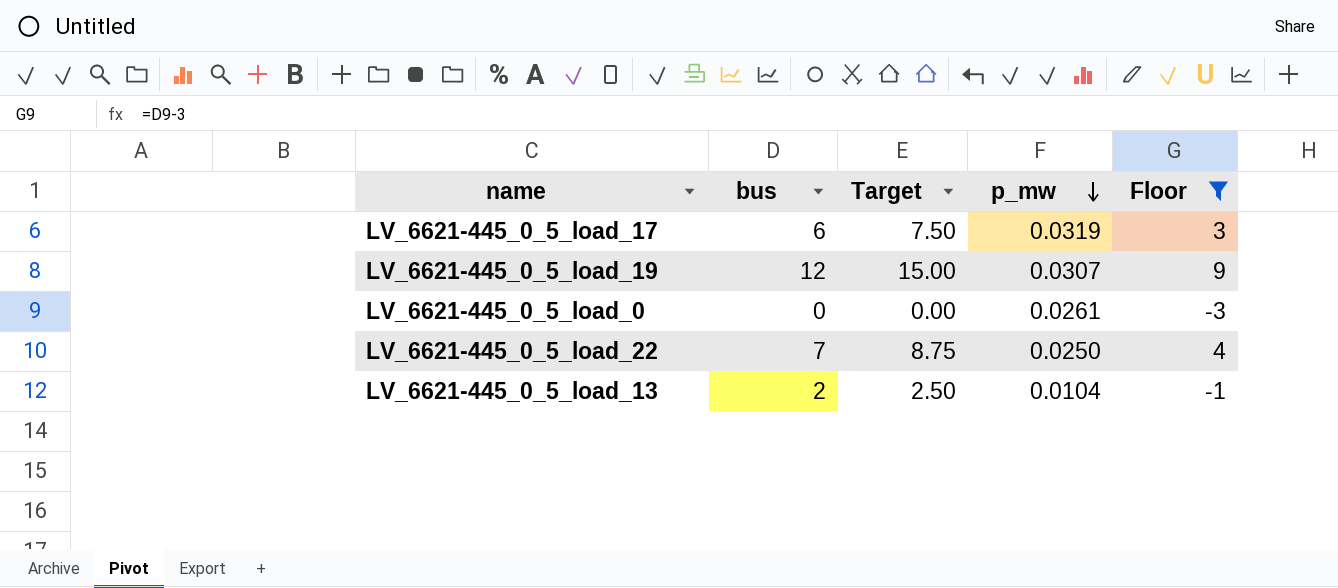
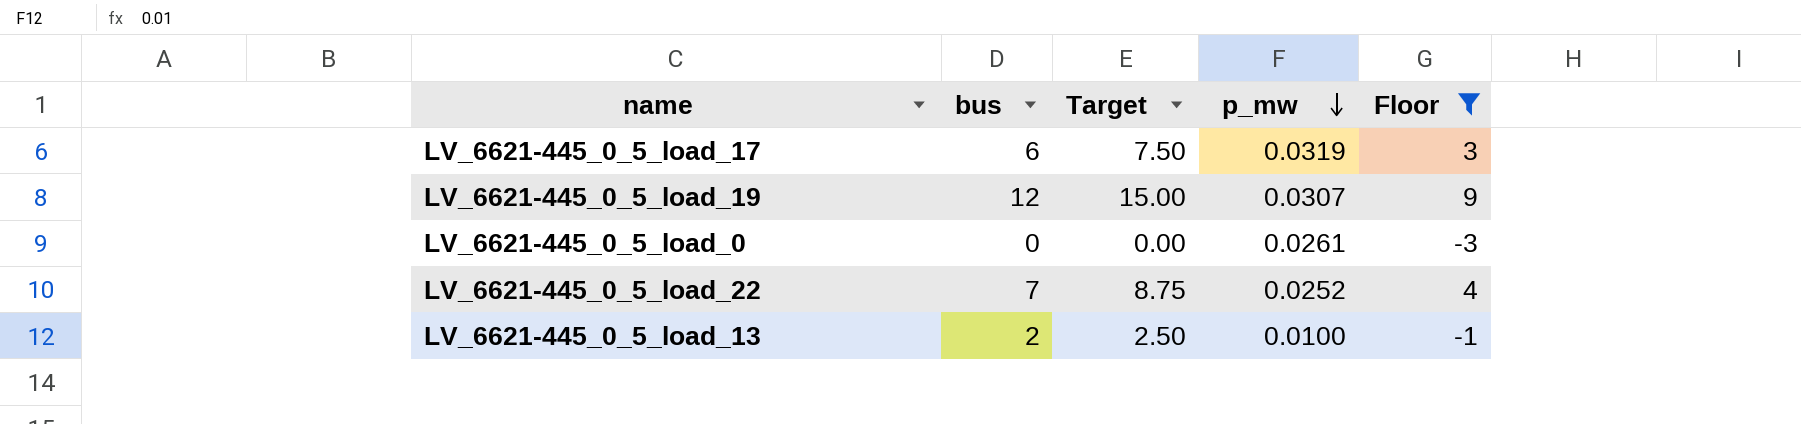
LV_6621-445_0_5_load_22 | p_mw: 0.0250 -> 0.0252
LV_6621-445_0_5_load_13 | p_mw: 0.0104 -> 0.0100

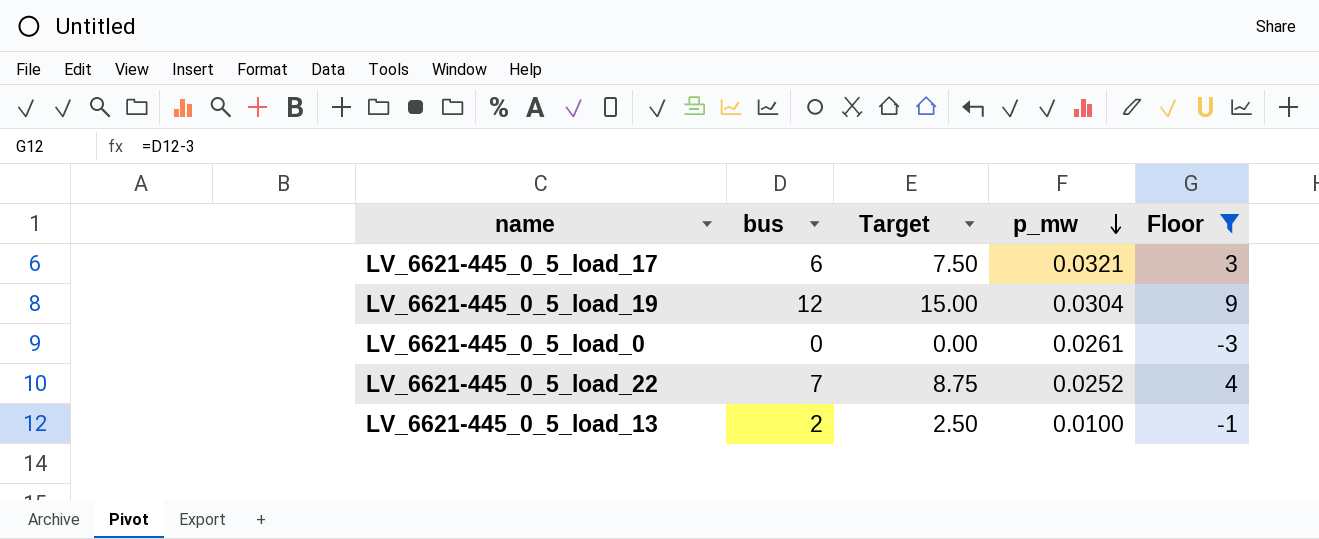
LV_6621-445_0_5_load_17 | p_mw: 0.0319 -> 0.0321
LV_6621-445_0_5_load_19 | p_mw: 0.0307 -> 0.0304

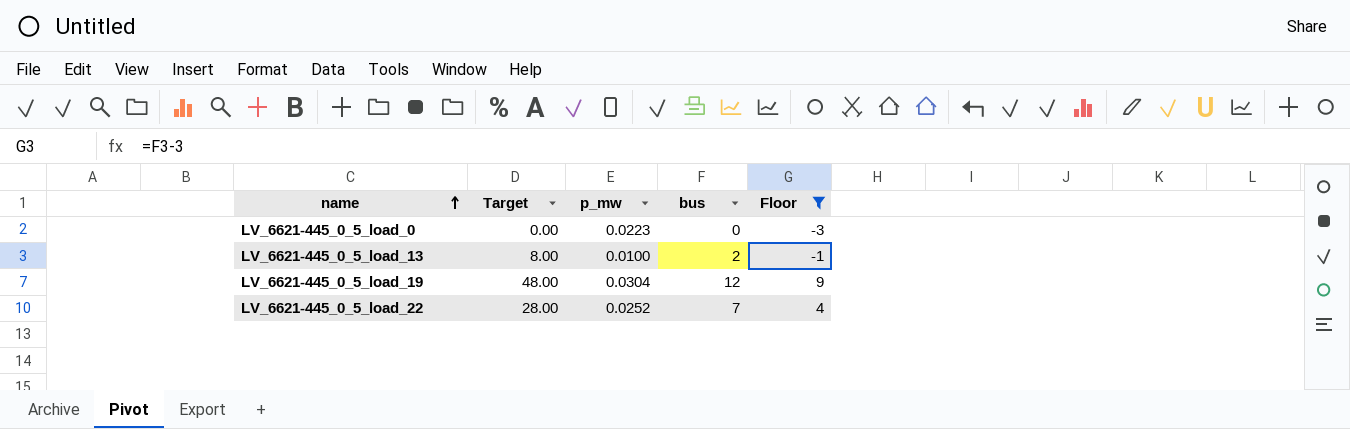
row order: p_mw descending -> name ascending
column Target | formula: [bus] * 1.25 -> [bus] * 4
column bus | position: 2 -> 4
row LV_6621-445_0_5_load_17: 6 | 7.50 | 0.0321 | 3 -> none
LV_6621-445_0_5_load_0 | p_mw: 0.0261 -> 0.0223

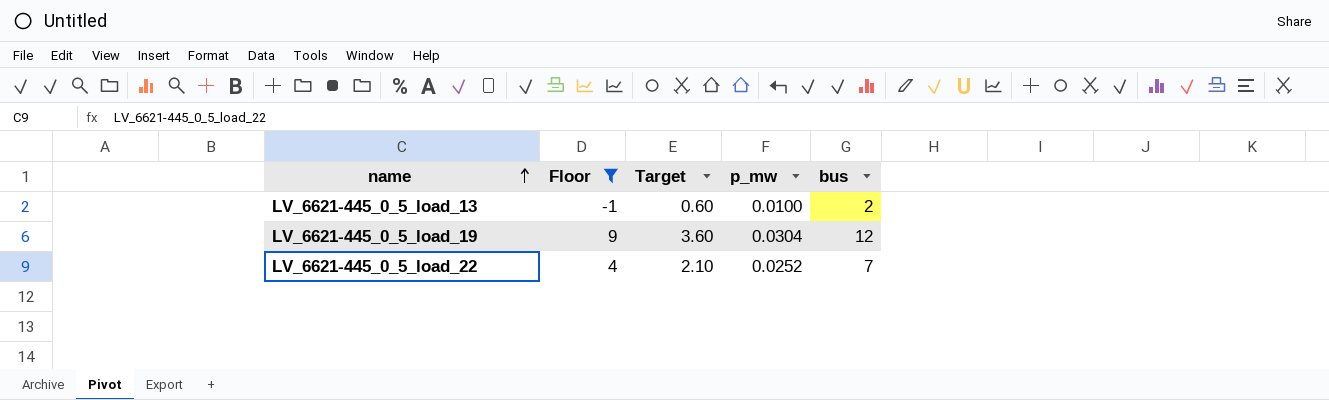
column Floor | position: 5 -> 2
column Target | formula: [bus] * 4 -> [bus] * 0.3
row LV_6621-445_0_5_load_0: 0.00 | 0.0223 | 0 | -3 -> none

